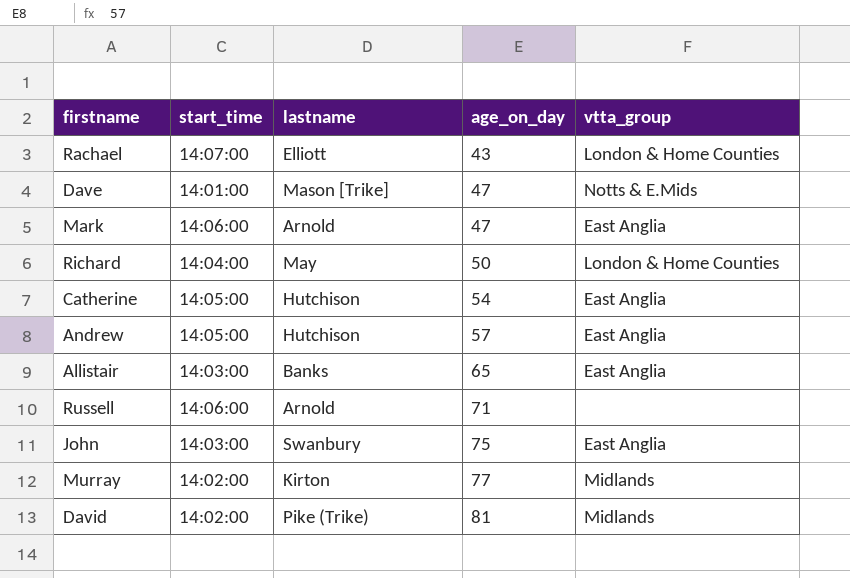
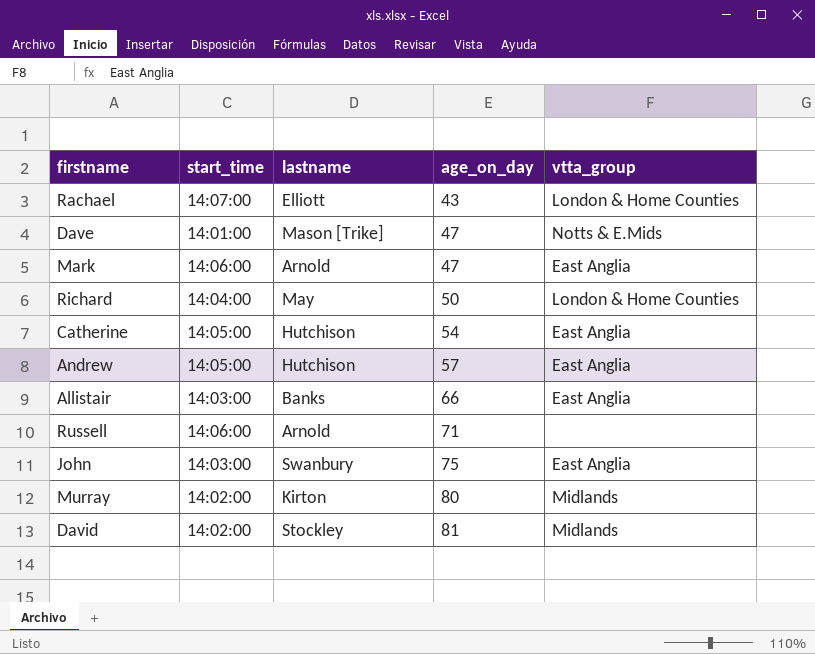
Allistair | age_on_day: 65 -> 66
Murray | age_on_day: 77 -> 80
David | lastname: Pike (Trike) -> Stockley

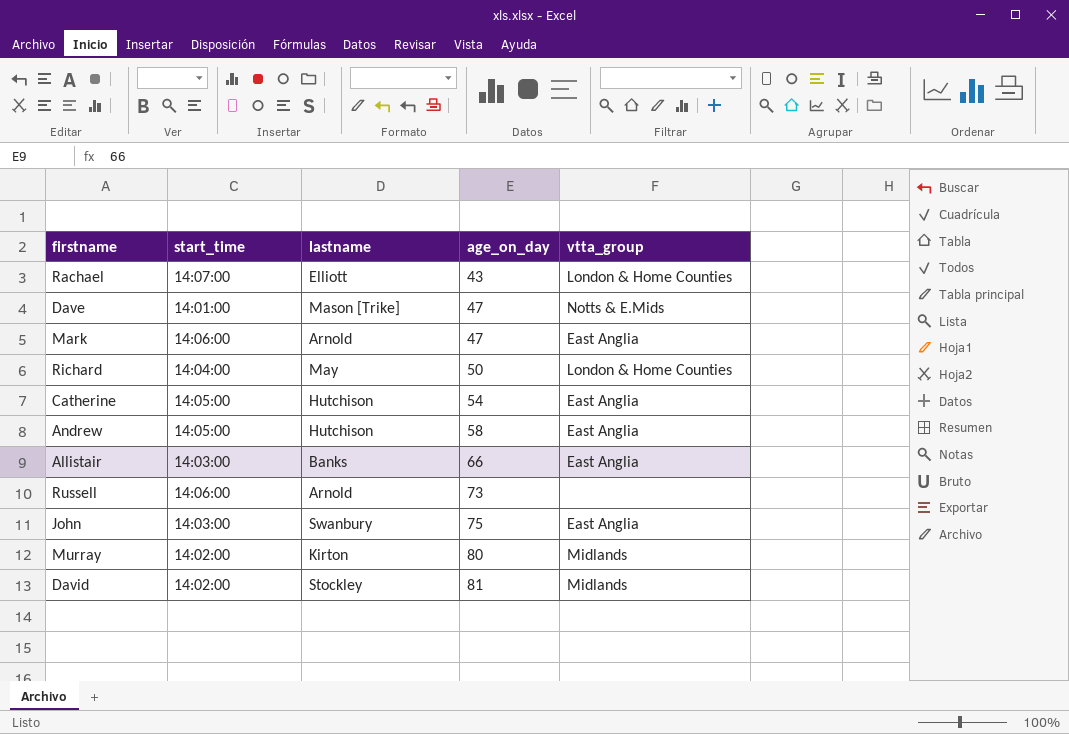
Andrew | age_on_day: 57 -> 58
Russell | age_on_day: 71 -> 73

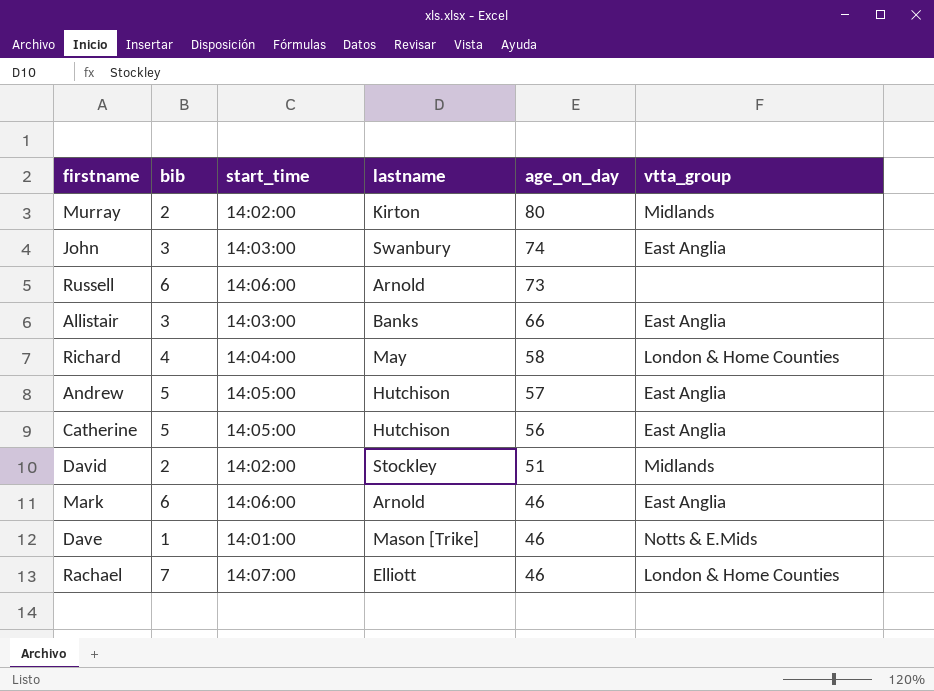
row order: age_on_day ascending -> age_on_day descending
column bib | position: none -> 2
John | age_on_day: 75 -> 74
Richard | age_on_day: 50 -> 58
Andrew | age_on_day: 58 -> 57
Catherine | age_on_day: 54 -> 56
David | age_on_day: 81 -> 51
Mark | age_on_day: 47 -> 46
Dave | age_on_day: 47 -> 46
Rachael | age_on_day: 43 -> 46

